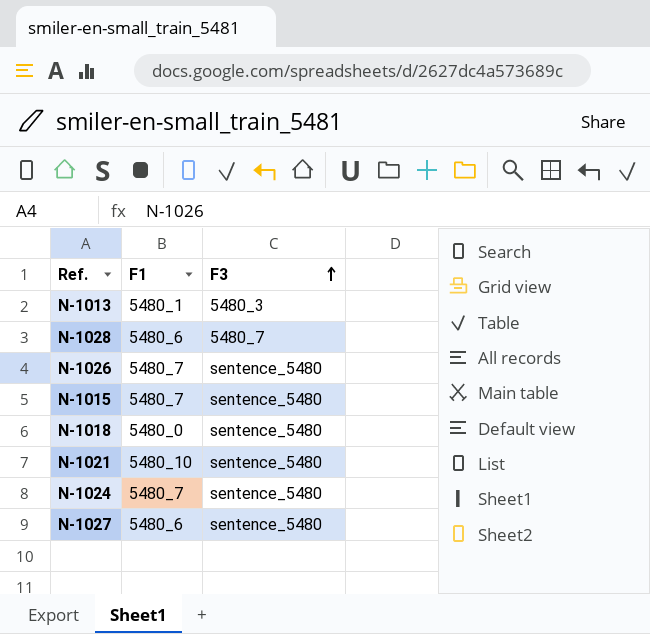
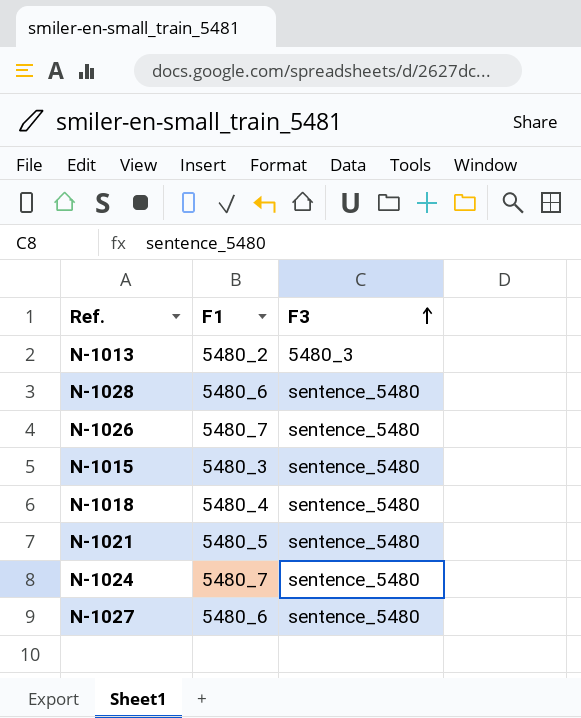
N-1013 | F1: 5480_1 -> 5480_2
N-1028 | F3: 5480_7 -> sentence_5480
N-1015 | F1: 5480_7 -> 5480_3
N-1018 | F1: 5480_0 -> 5480_4
N-1021 | F1: 5480_10 -> 5480_5

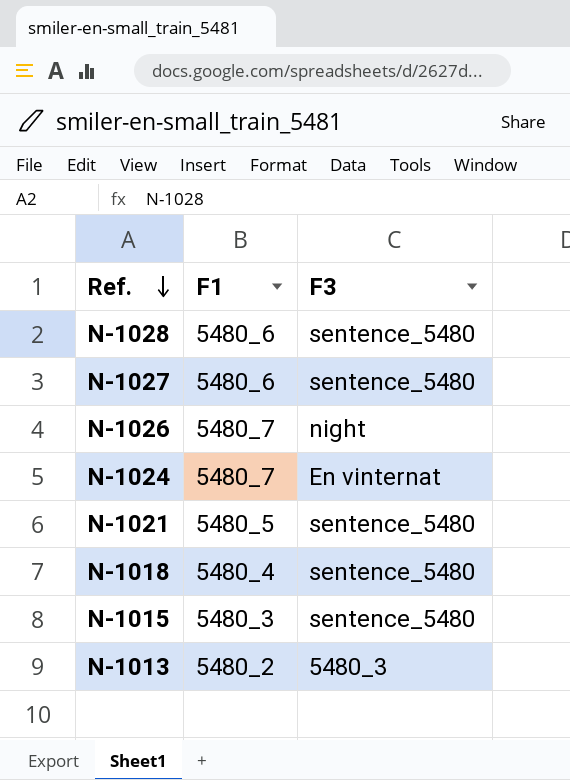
row order: F3 ascending -> Ref. descending
N-1026 | F3: sentence_5480 -> night
N-1024 | F3: sentence_5480 -> En vinternat

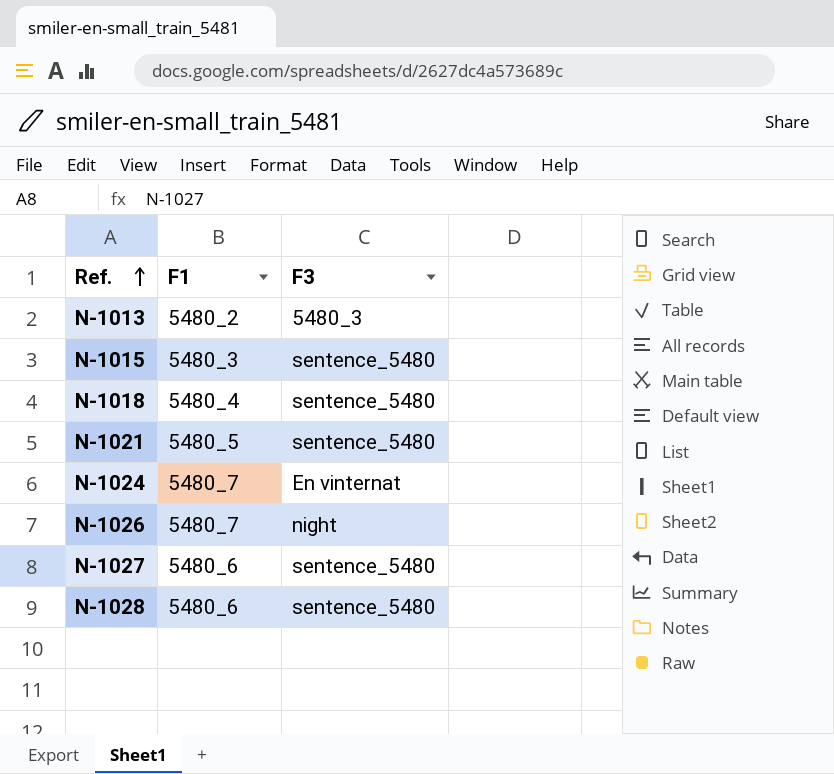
row order: Ref. descending -> Ref. ascending

